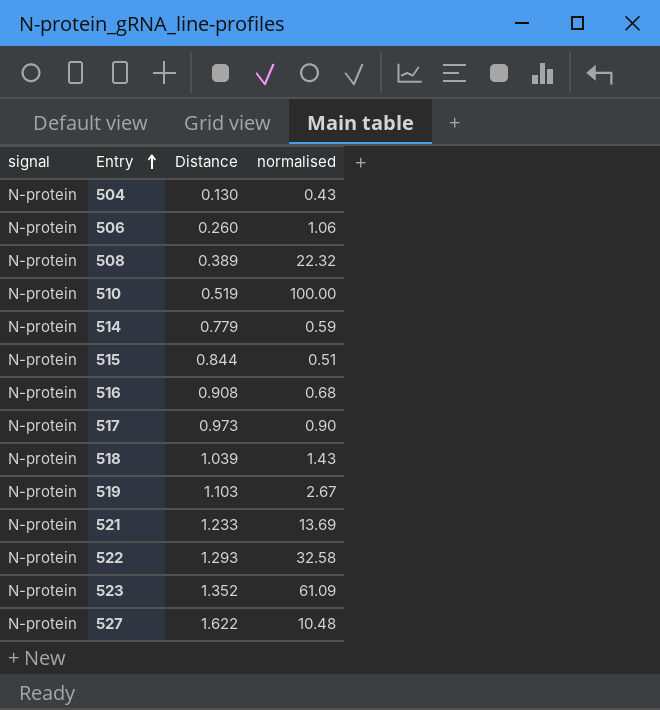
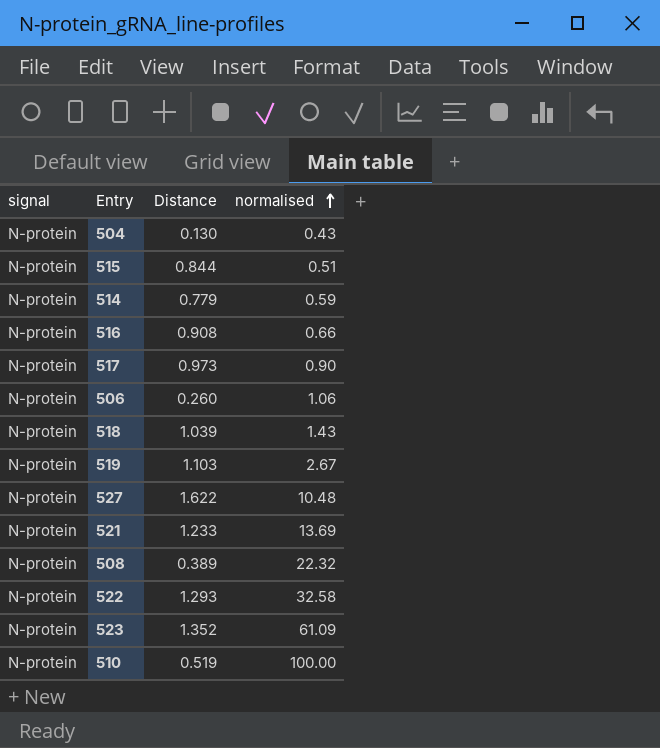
row order: Entry ascending -> normalised ascending
516 | normalised: 0.68 -> 0.66

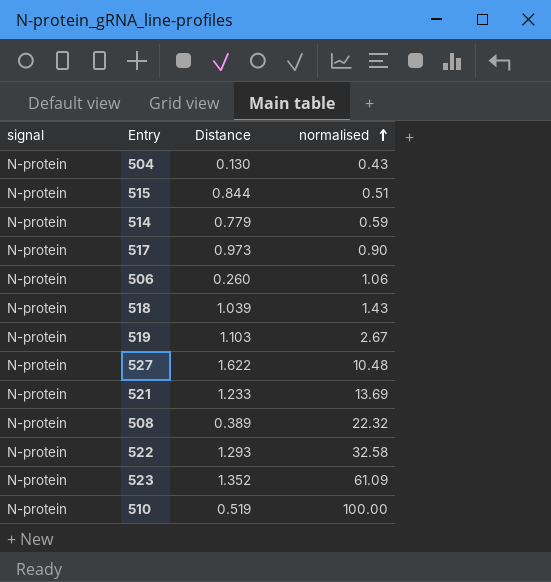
row 516: N-protein | 0.908 | 0.66 -> none

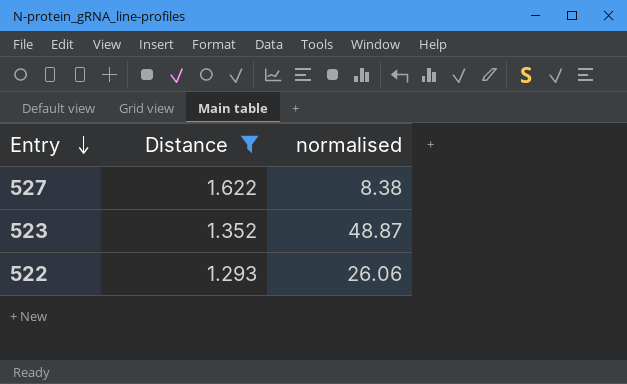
filter: none -> Distance >= 1.293
row order: normalised ascending -> Entry descending
column signal | position: 1 -> none
527 | normalised: 10.48 -> 8.38
523 | normalised: 61.09 -> 48.87
522 | normalised: 32.58 -> 26.06

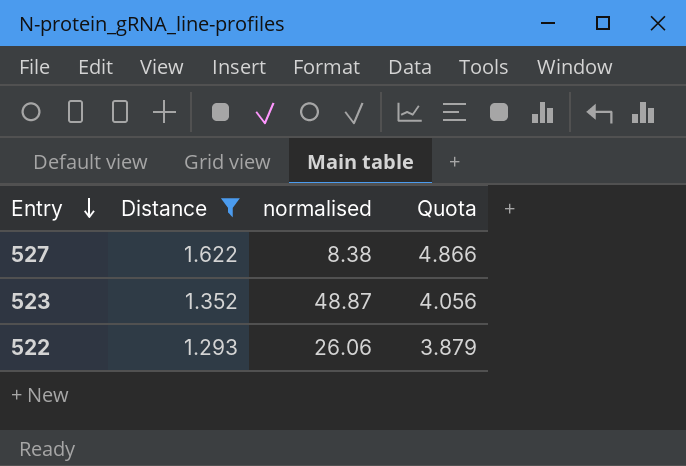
column Quota | formula: none -> [Distance] * 3

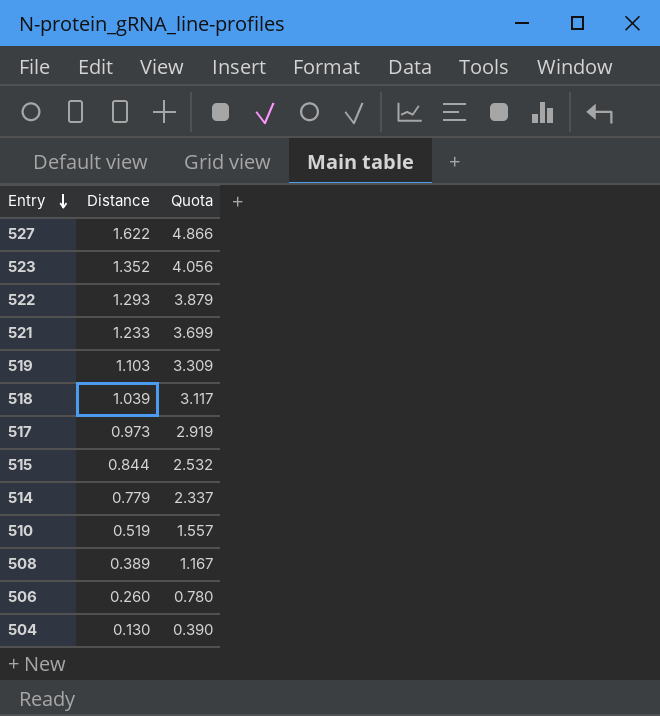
filter: Distance >= 1.293 -> none
column normalised | position: 3 -> none

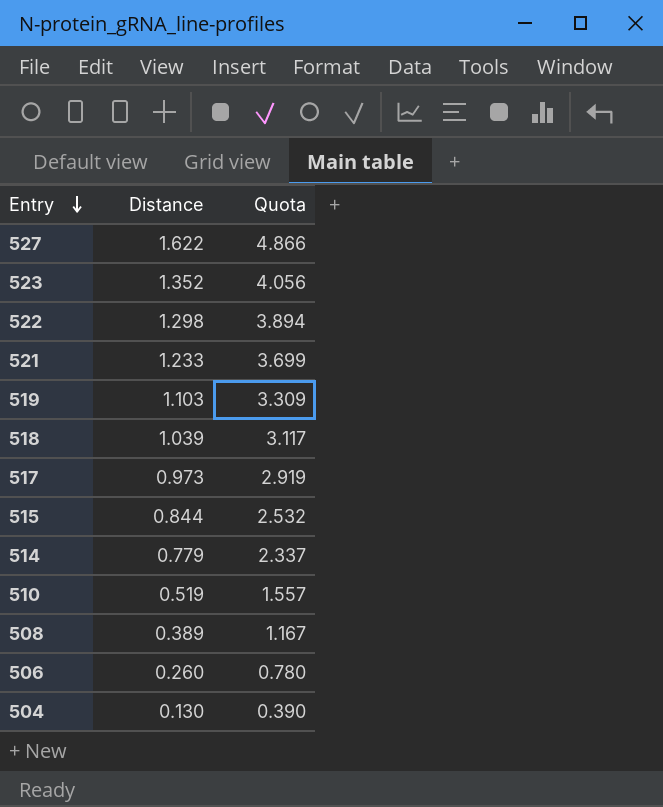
522 | Distance: 1.293 -> 1.298
522 | Quota: 3.879 -> 3.894

